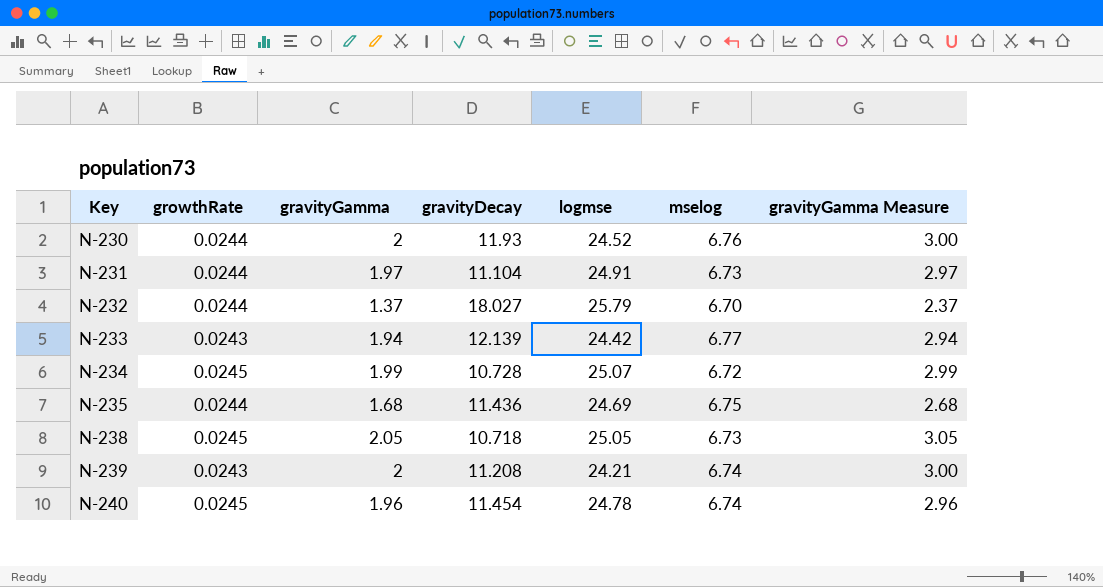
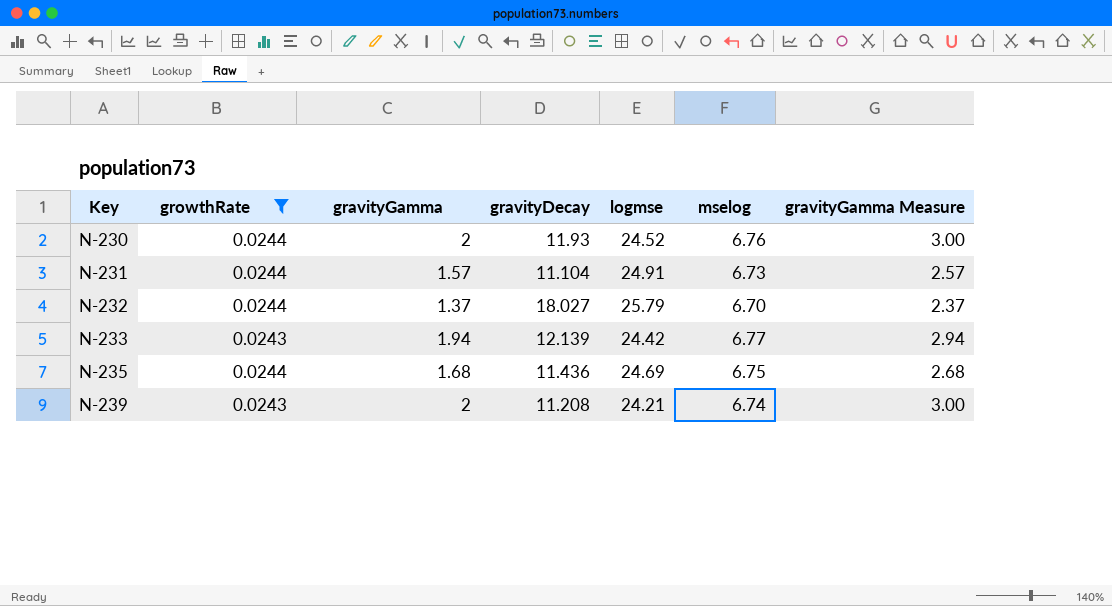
filter: none -> growthRate != 0.0245
N-231 | gravityGamma: 1.97 -> 1.57
N-231 | gravityGamma Measure: 2.97 -> 2.57

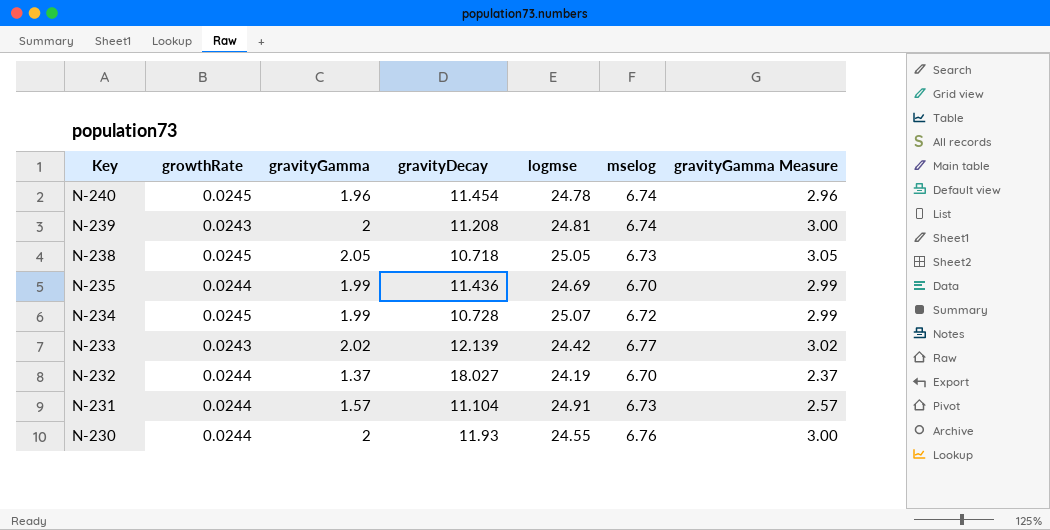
filter: growthRate != 0.0245 -> none
row order: Key ascending -> Key descending
N-239 | logmse: 24.21 -> 24.81
N-235 | gravityGamma: 1.68 -> 1.99
N-235 | mselog: 6.75 -> 6.70
N-235 | gravityGamma Measure: 2.68 -> 2.99
N-233 | gravityGamma: 1.94 -> 2.02
N-233 | gravityGamma Measure: 2.94 -> 3.02
N-232 | logmse: 25.79 -> 24.19
N-230 | logmse: 24.52 -> 24.55

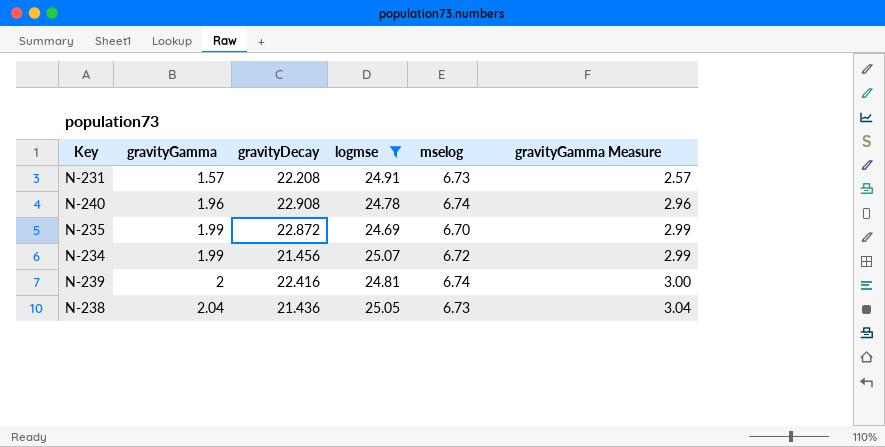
filter: none -> logmse >= 24.69
row order: Key descending -> gravityGamma ascending
column growthRate | position: 2 -> none
N-231 | gravityDecay: 11.104 -> 22.208
N-240 | gravityDecay: 11.454 -> 22.908
N-235 | gravityDecay: 11.436 -> 22.872
N-234 | gravityDecay: 10.728 -> 21.456
N-239 | gravityDecay: 11.208 -> 22.416
N-238 | gravityGamma: 2.05 -> 2.04
N-238 | gravityDecay: 10.718 -> 21.436
N-238 | gravityGamma Measure: 3.05 -> 3.04

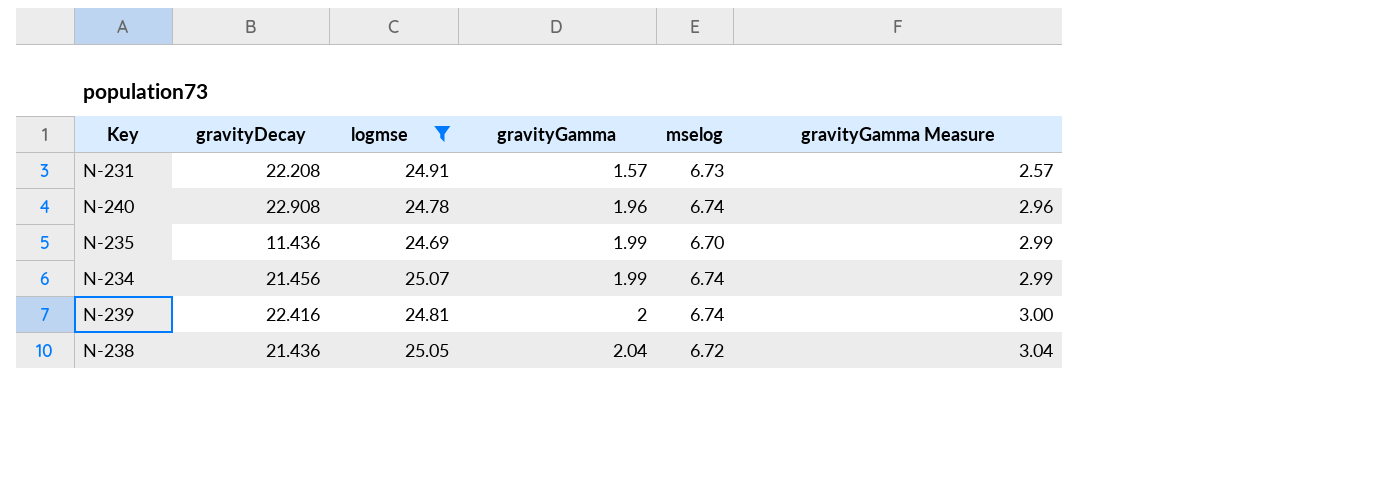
column gravityGamma | position: 2 -> 4
N-235 | gravityDecay: 22.872 -> 11.436
N-234 | mselog: 6.72 -> 6.74
N-238 | mselog: 6.73 -> 6.72

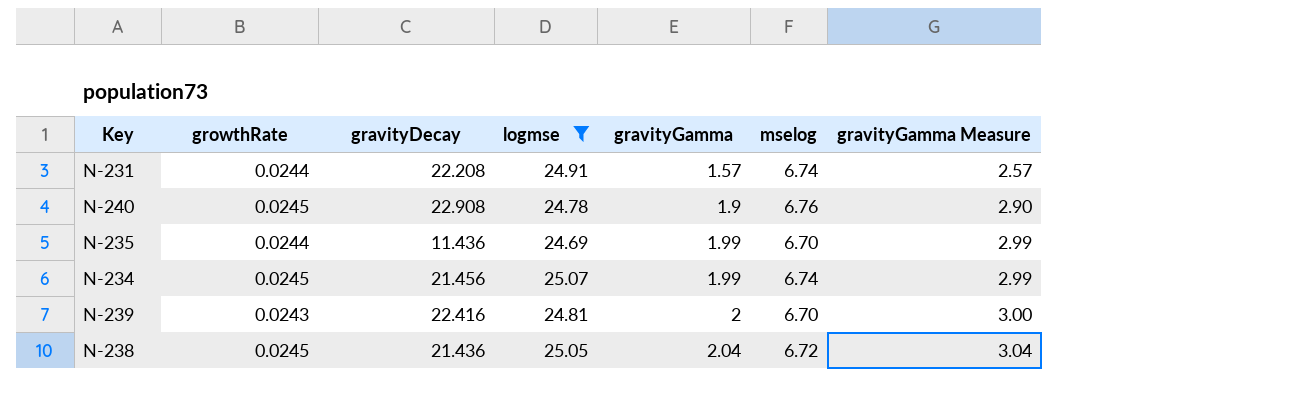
column growthRate | position: none -> 2
N-231 | mselog: 6.73 -> 6.74
N-240 | gravityGamma: 1.96 -> 1.9
N-240 | mselog: 6.74 -> 6.76
N-240 | gravityGamma Measure: 2.96 -> 2.90
N-239 | mselog: 6.74 -> 6.70

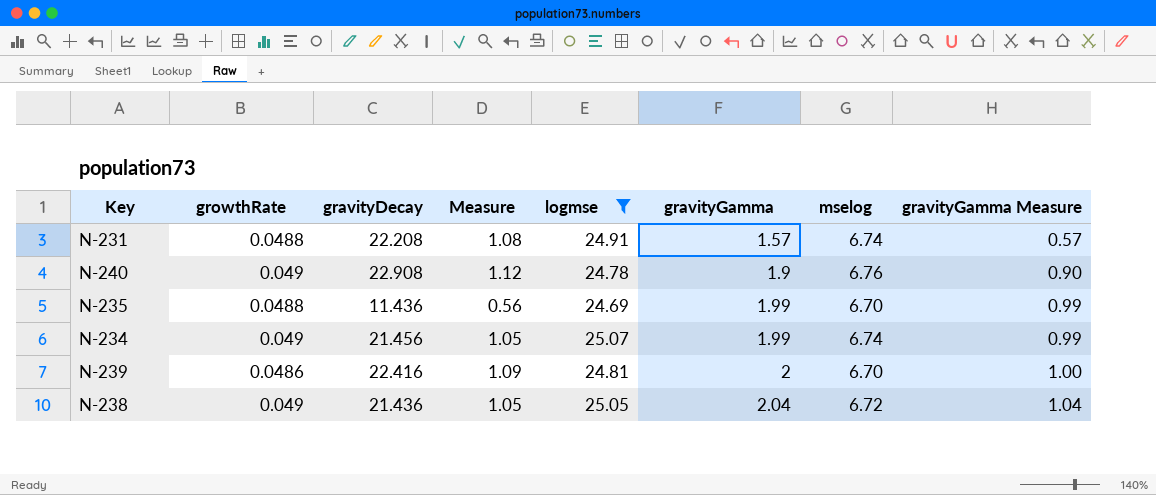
column Measure | formula: none -> [growthRate] * [gravityDecay]
column gravityGamma Measure | formula: [gravityGamma] + 1 -> [gravityGamma] - 1
N-231 | growthRate: 0.0244 -> 0.0488
N-240 | growthRate: 0.0245 -> 0.049
N-235 | growthRate: 0.0244 -> 0.0488
N-234 | growthRate: 0.0245 -> 0.049
N-239 | growthRate: 0.0243 -> 0.0486
N-238 | growthRate: 0.0245 -> 0.049

